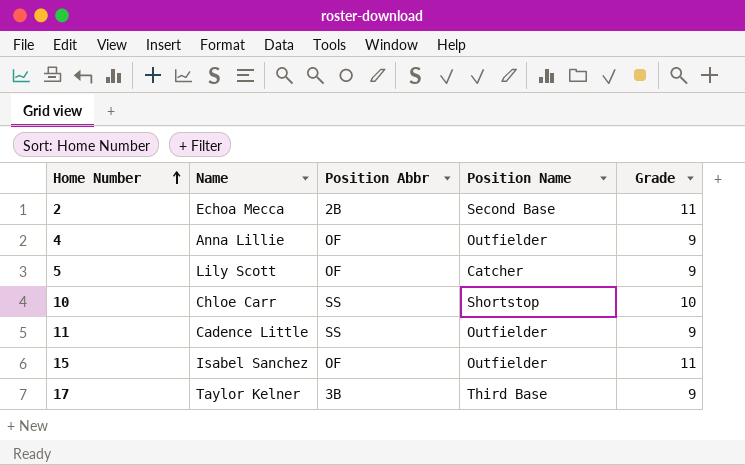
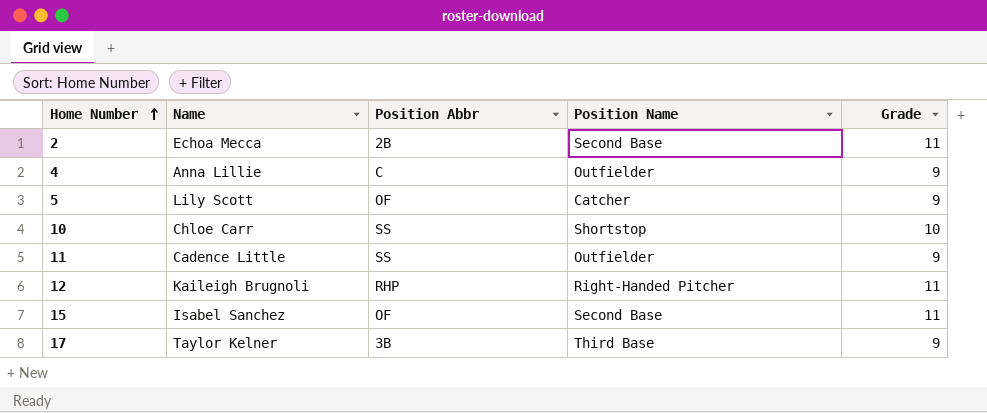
4 | Position Abbr: OF -> C
row 12: none -> Kaileigh Brugnoli | RHP | Right-Handed Pitcher | 11
15 | Position Name: Outfielder -> Second Base

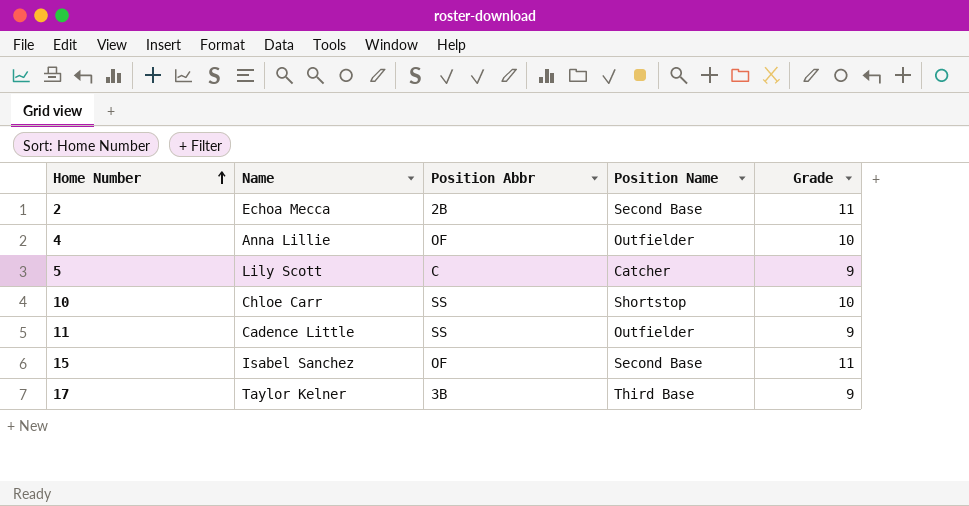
row 12: Kaileigh Brugnoli | RHP | Right-Handed Pitcher | 11 -> none
4 | Position Abbr: C -> OF
4 | Grade: 9 -> 10
5 | Position Abbr: OF -> C

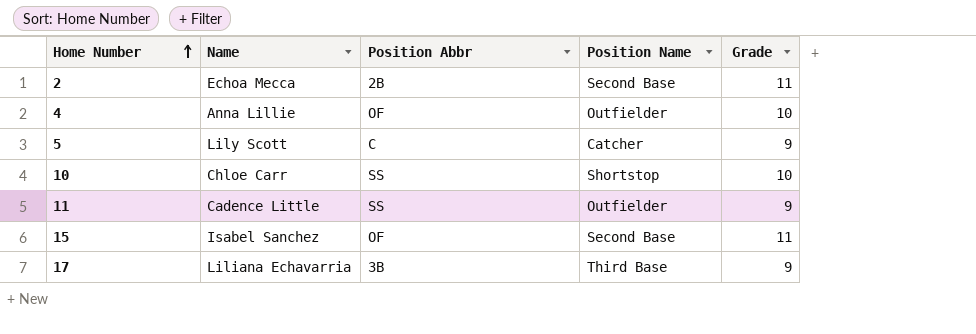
17 | Name: Taylor Kelner -> Liliana Echavarria

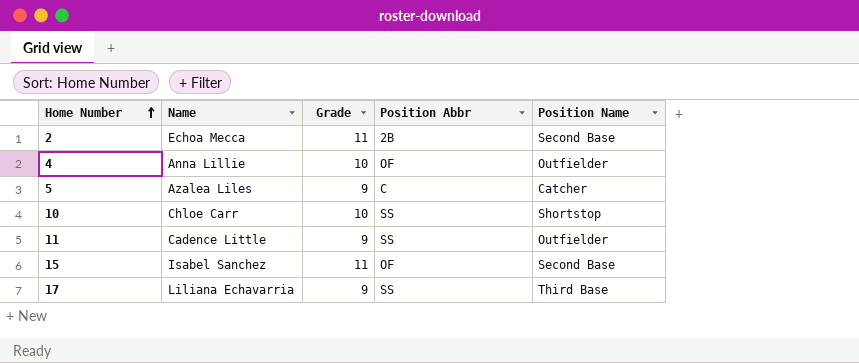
column Grade | position: 5 -> 3
5 | Name: Lily Scott -> Azalea Liles
17 | Position Abbr: 3B -> SS

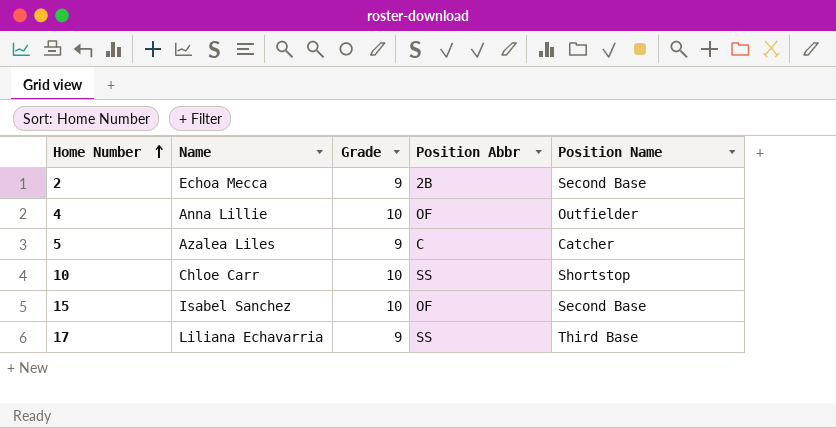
row 11: Cadence Little | 9 | SS | Outfielder -> none
2 | Grade: 11 -> 9
15 | Grade: 11 -> 10

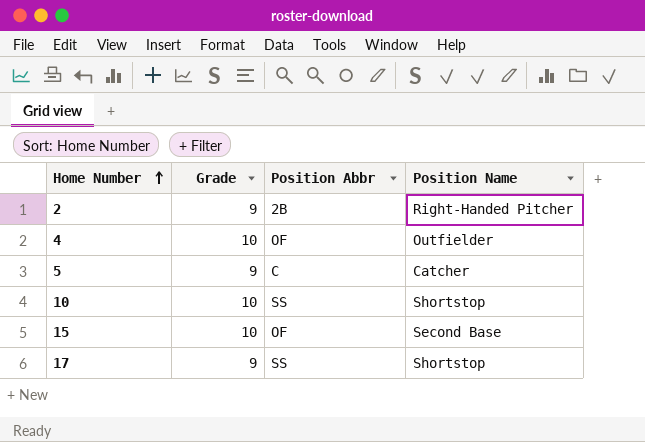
column Name | position: 2 -> none
2 | Position Name: Second Base -> Right-Handed Pitcher
17 | Position Name: Third Base -> Shortstop

